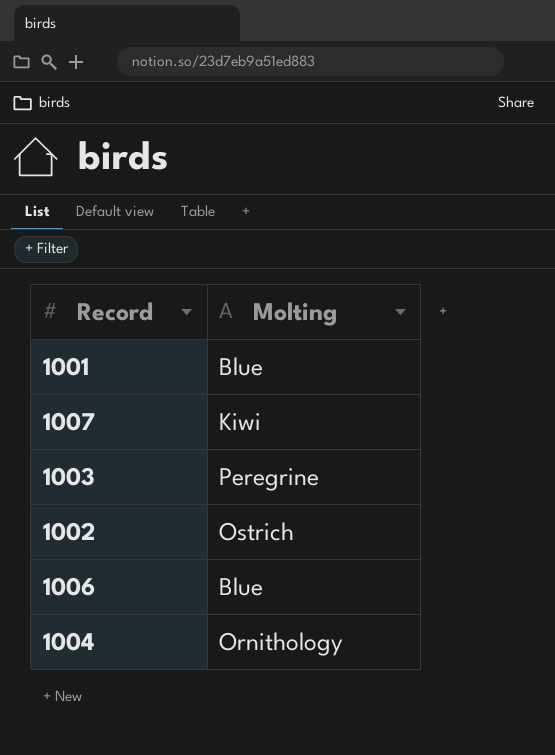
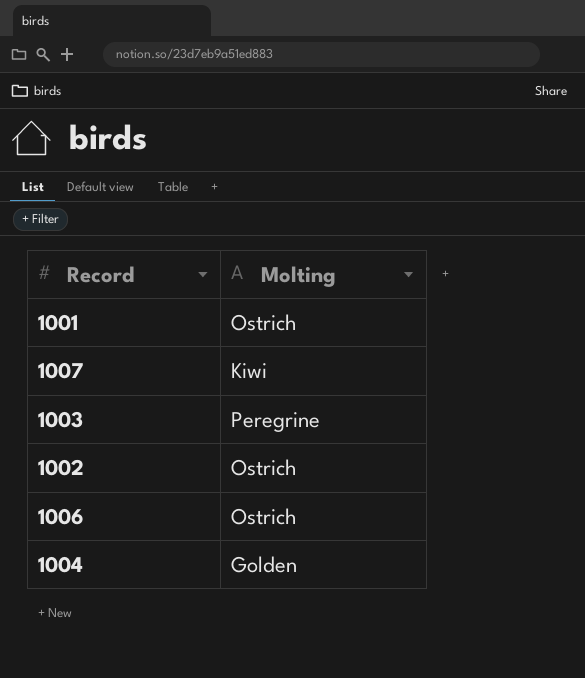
1001 | Molting: Blue -> Ostrich
1006 | Molting: Blue -> Ostrich
1004 | Molting: Ornithology -> Golden

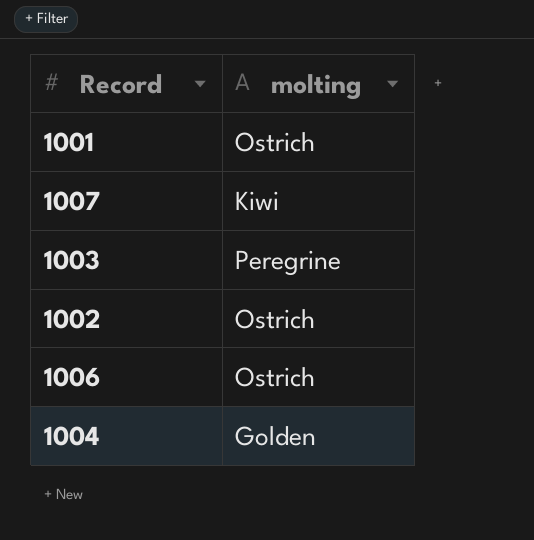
column name: Molting -> molting

